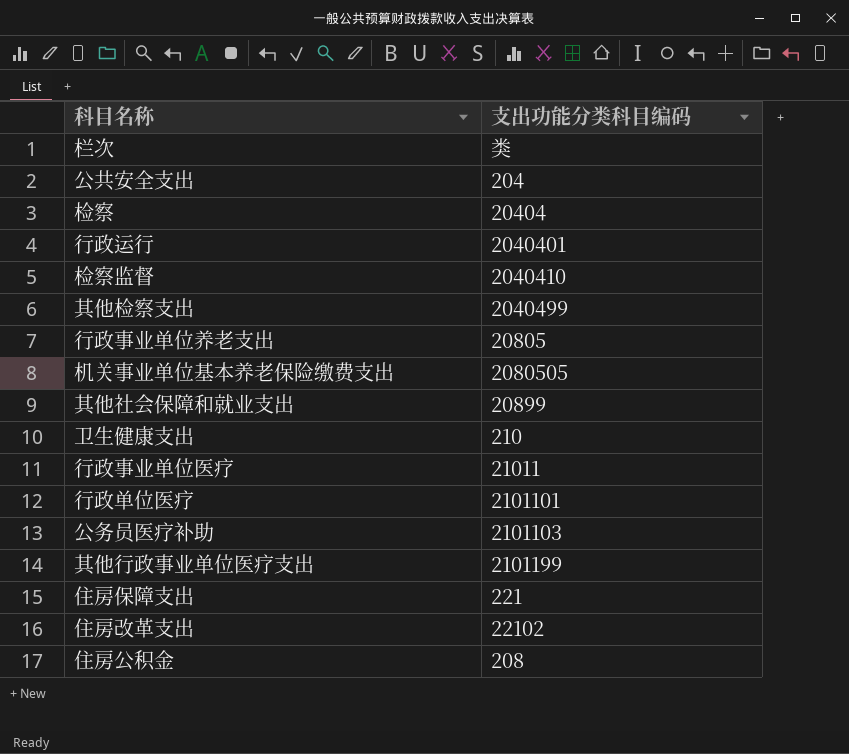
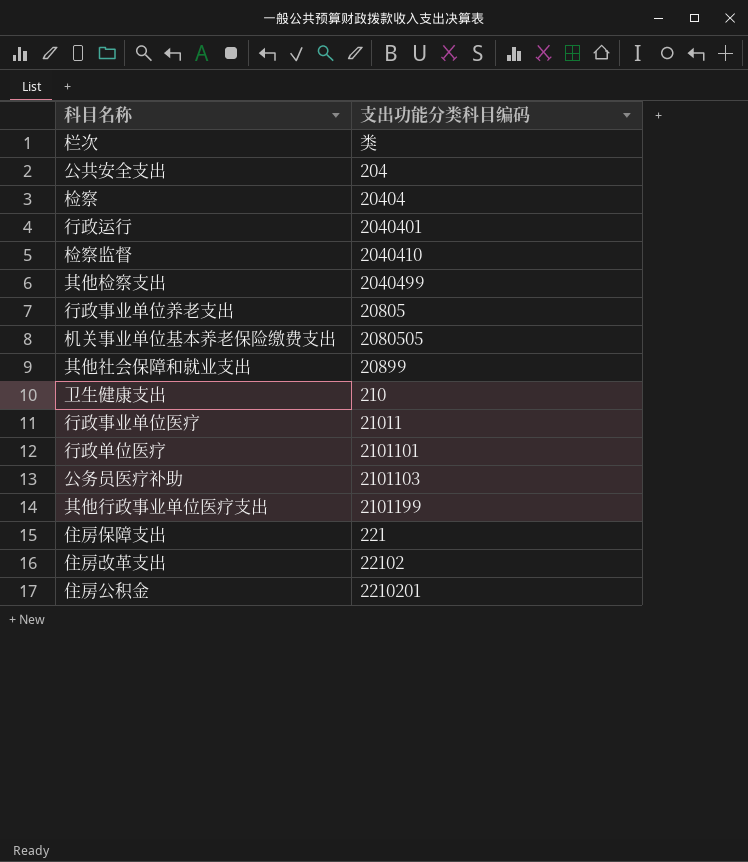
住房公积金 | 支出功能分类科目编码: 208 -> 2210201

